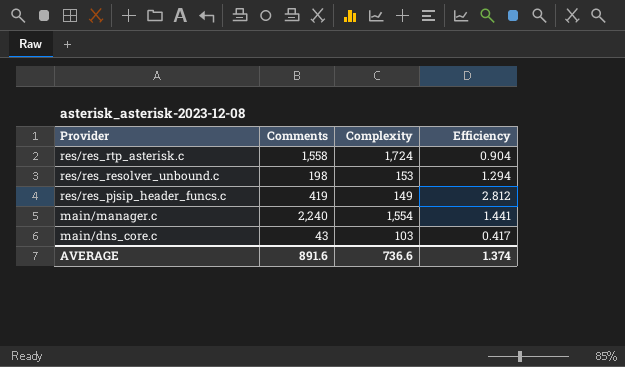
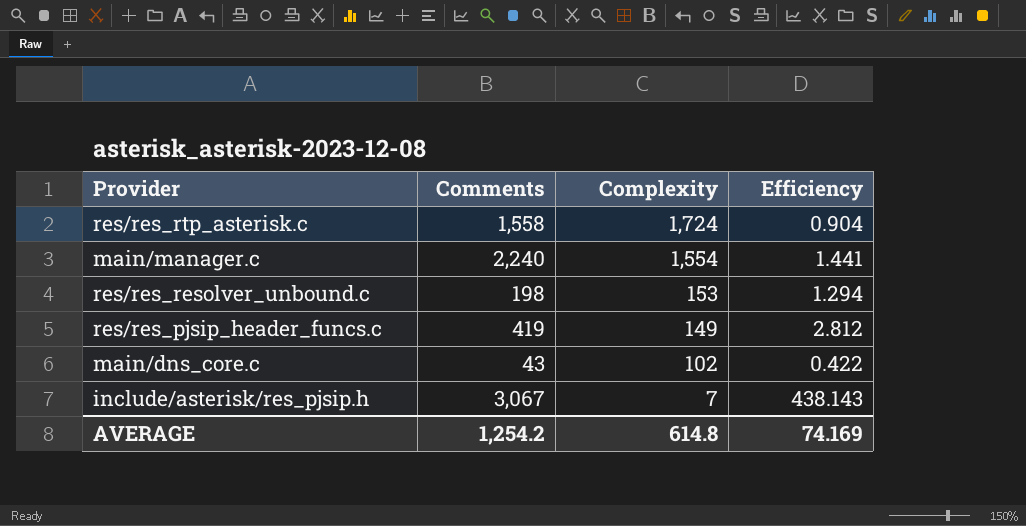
row order: Provider descending -> Complexity descending
main/dns_core.c | Complexity: 103 -> 102
main/dns_core.c | Efficiency: 0.417 -> 0.422
row include/asterisk/res_pjsip.h: none -> 3,067 | 7 | 438.143
AVERAGE | Comments: 891.6 -> 1,254.2
AVERAGE | Complexity: 736.6 -> 614.8
AVERAGE | Efficiency: 1.374 -> 74.169

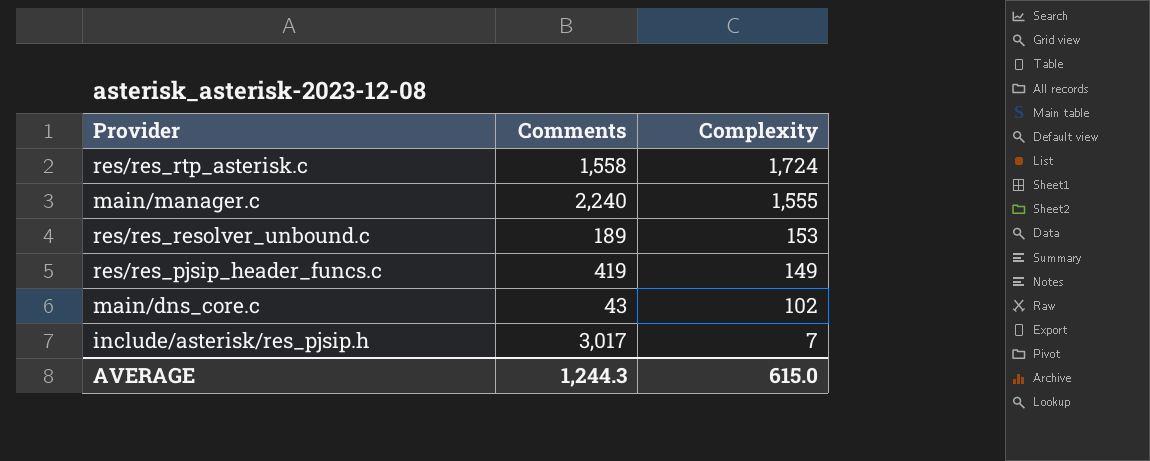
column Efficiency | formula: [Comments] / [Complexity] -> none
main/manager.c | Complexity: 1,554 -> 1,555
res/res_resolver_unbound.c | Comments: 198 -> 189
include/asterisk/res_pjsip.h | Comments: 3,067 -> 3,017
AVERAGE | Comments: 1,254.2 -> 1,244.3
AVERAGE | Complexity: 614.8 -> 615.0

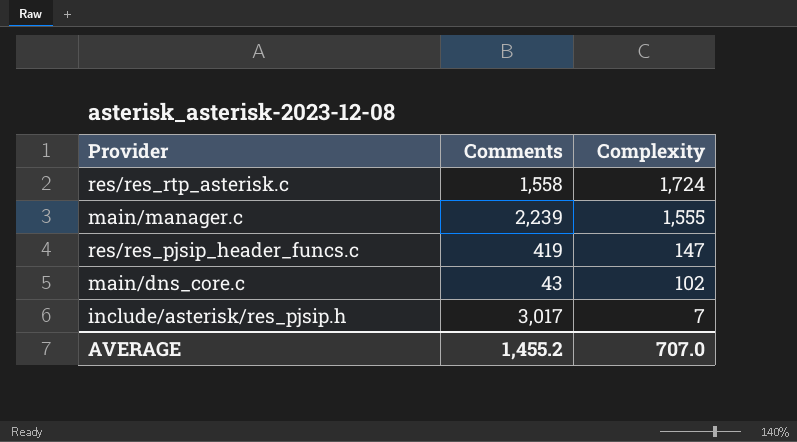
row res/res_resolver_unbound.c: 189 | 153 -> none
main/manager.c | Comments: 2,240 -> 2,239
res/res_pjsip_header_funcs.c | Complexity: 149 -> 147
AVERAGE | Comments: 1,244.3 -> 1,455.2
AVERAGE | Complexity: 615.0 -> 707.0

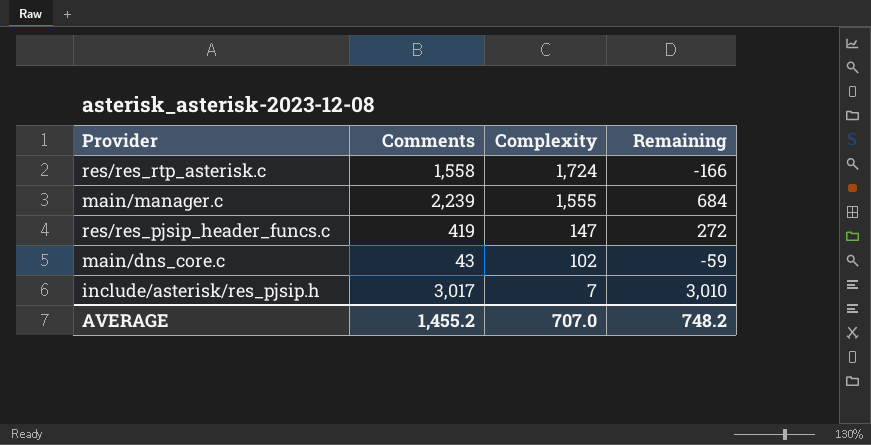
column Remaining | formula: none -> [Comments] - [Complexity]

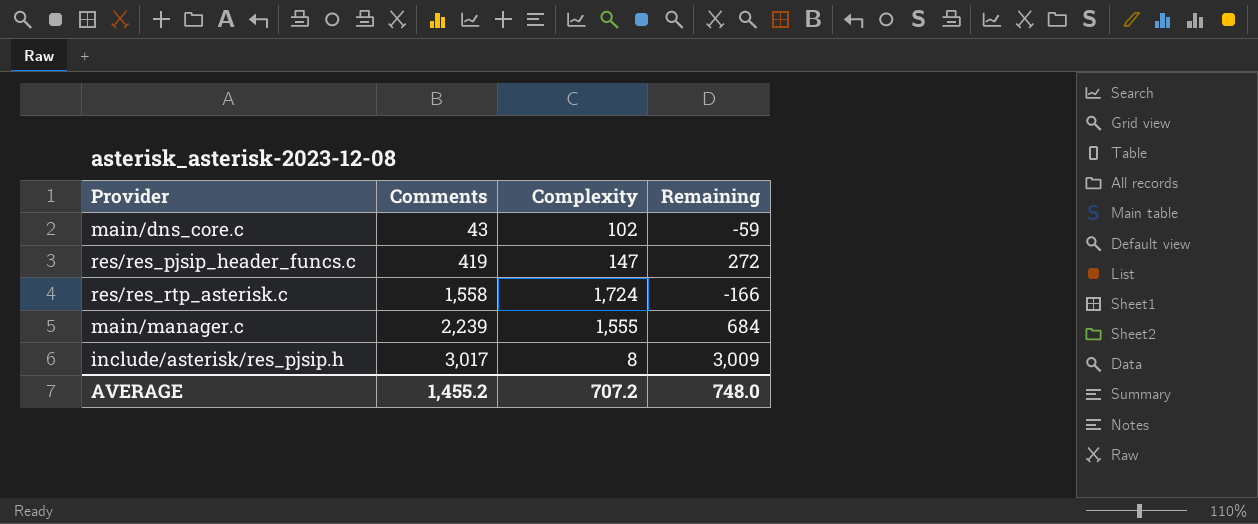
row order: Complexity descending -> Comments ascending
include/asterisk/res_pjsip.h | Complexity: 7 -> 8
include/asterisk/res_pjsip.h | Remaining: 3,010 -> 3,009
AVERAGE | Complexity: 707.0 -> 707.2
AVERAGE | Remaining: 748.2 -> 748.0

